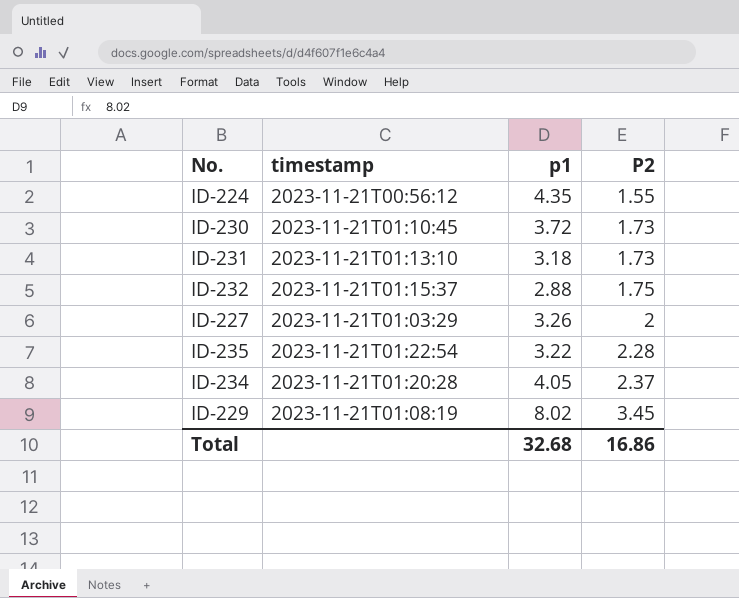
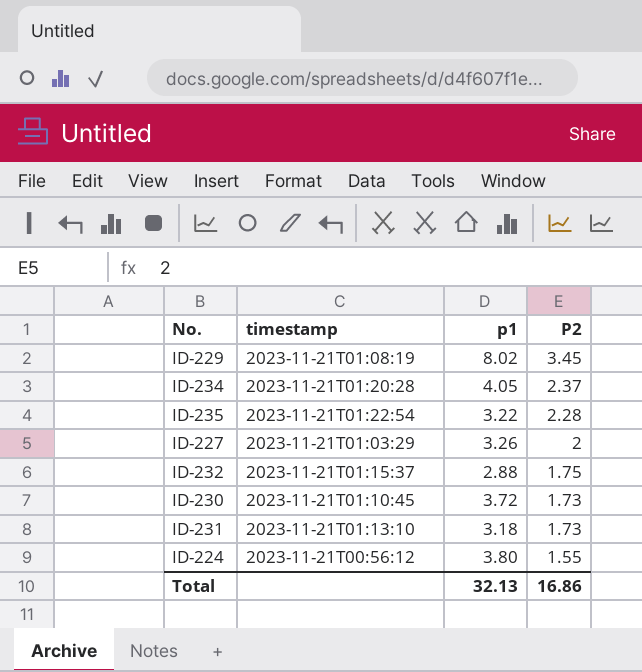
row order: P2 ascending -> P2 descending
ID-224 | p1: 4.35 -> 3.80
Total | p1: 32.68 -> 32.13

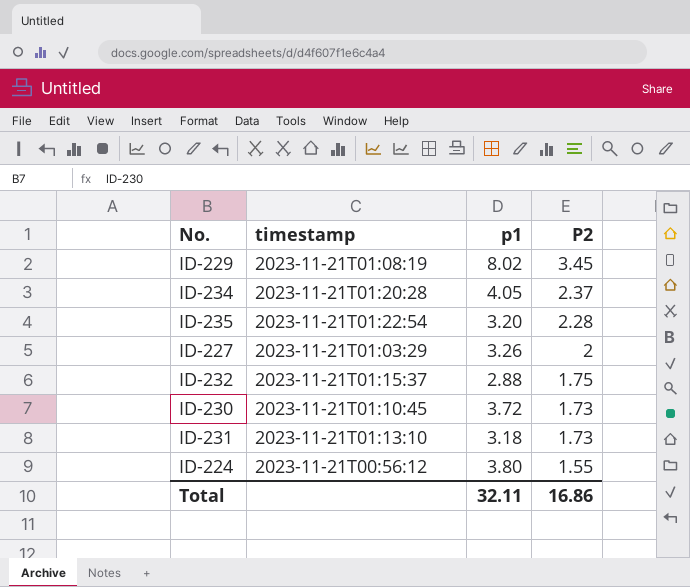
ID-235 | p1: 3.22 -> 3.20
Total | p1: 32.13 -> 32.11

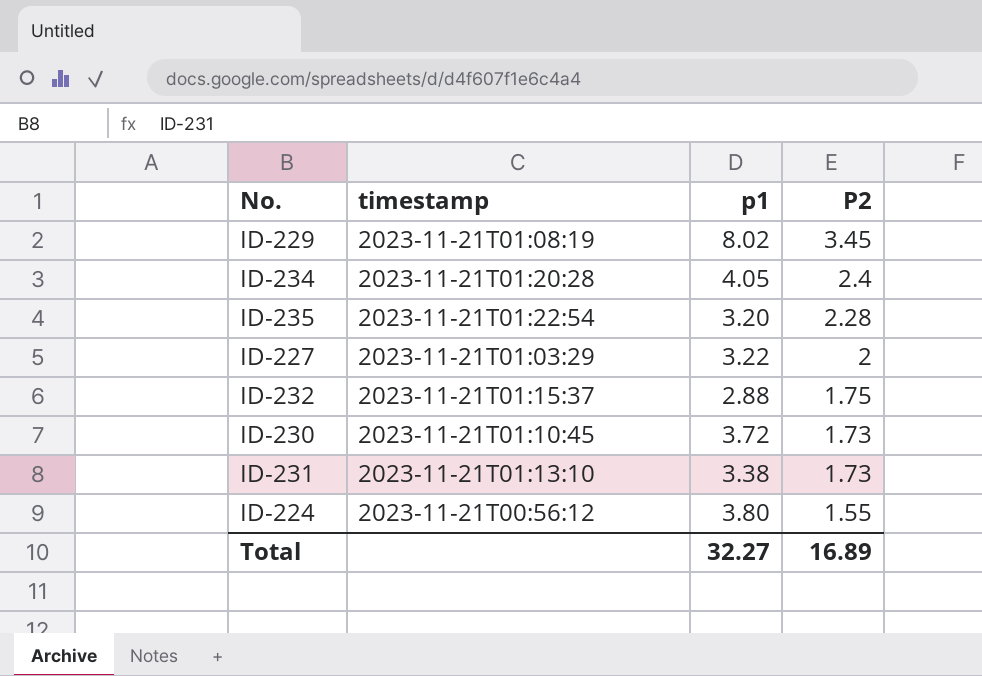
ID-234 | P2: 2.37 -> 2.4
ID-227 | p1: 3.26 -> 3.22
ID-231 | p1: 3.18 -> 3.38
Total | p1: 32.11 -> 32.27
Total | P2: 16.86 -> 16.89

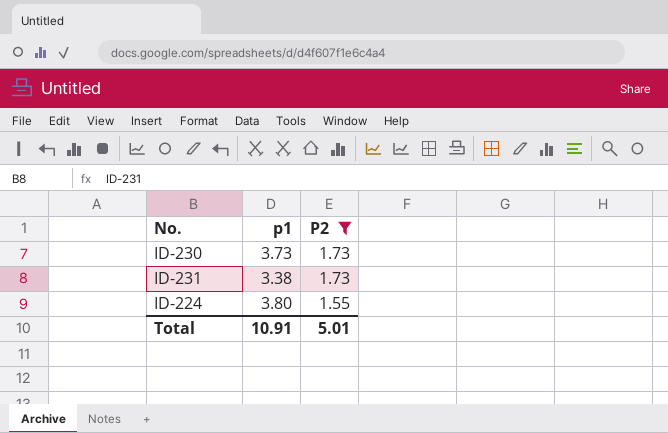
filter: none -> P2 <= 1.73
column timestamp | position: 2 -> none
ID-230 | p1: 3.72 -> 3.73
Total | p1: 32.27 -> 10.91
Total | P2: 16.89 -> 5.01

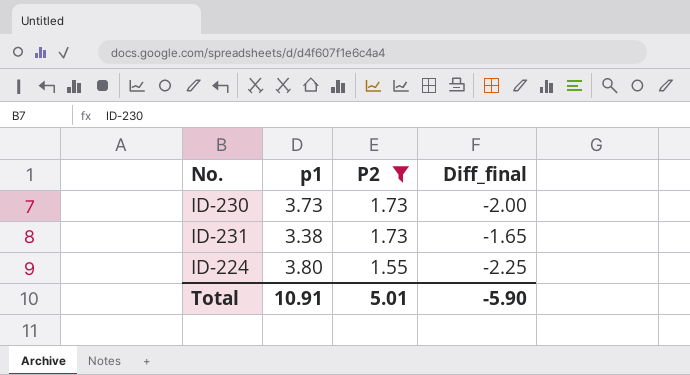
column Diff_final | formula: none -> [P2] - [p1]

